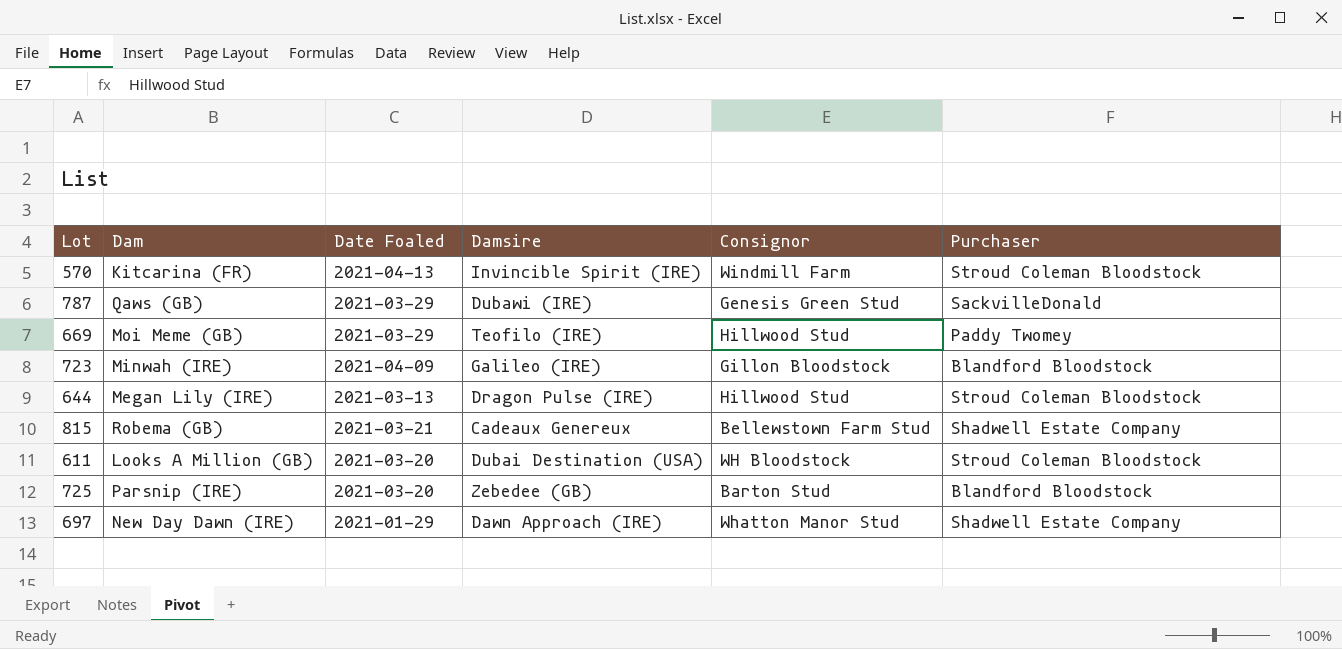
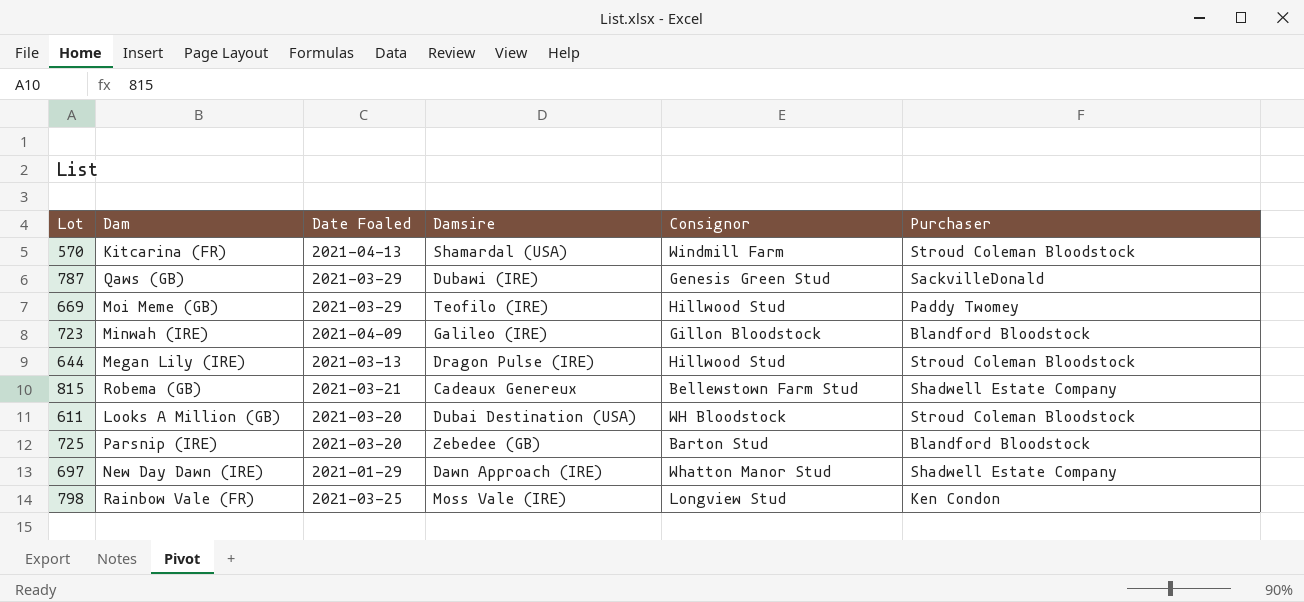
570 | Damsire: Invincible Spirit (IRE) -> Shamardal (USA)
row 798: none -> Rainbow Vale (FR) | 2021-03-25 | Moss Vale (IRE) | Longview Stud | Ken Condon

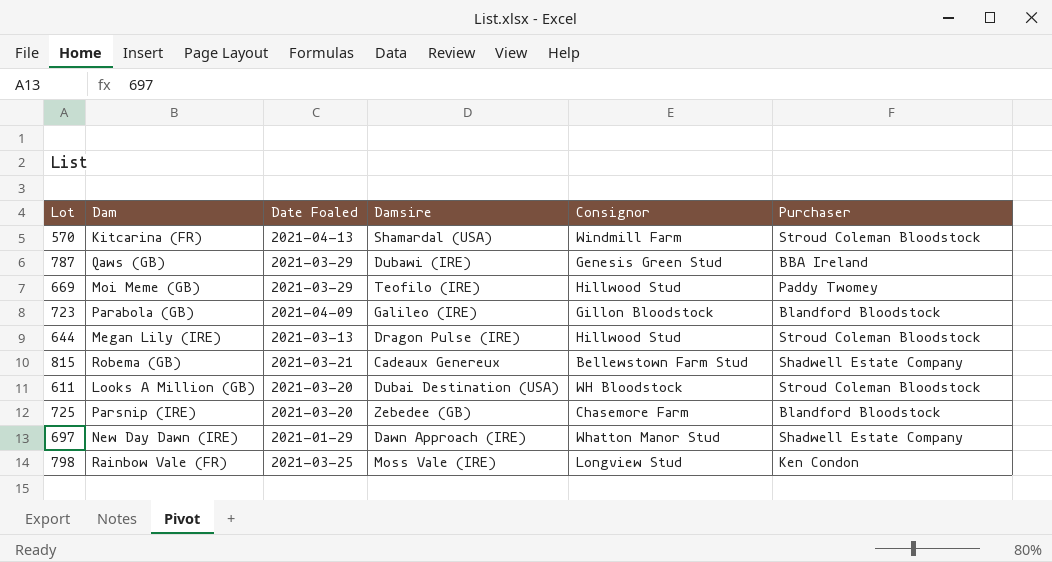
787 | Purchaser: SackvilleDonald -> BBA Ireland
723 | Dam: Minwah (IRE) -> Parabola (GB)
725 | Consignor: Barton Stud -> Chasemore Farm

